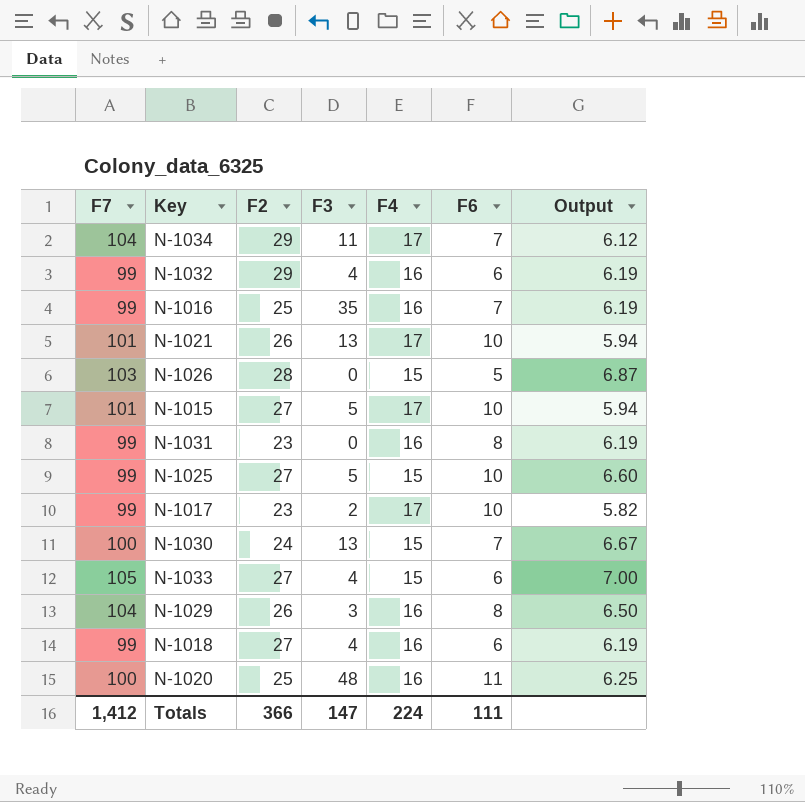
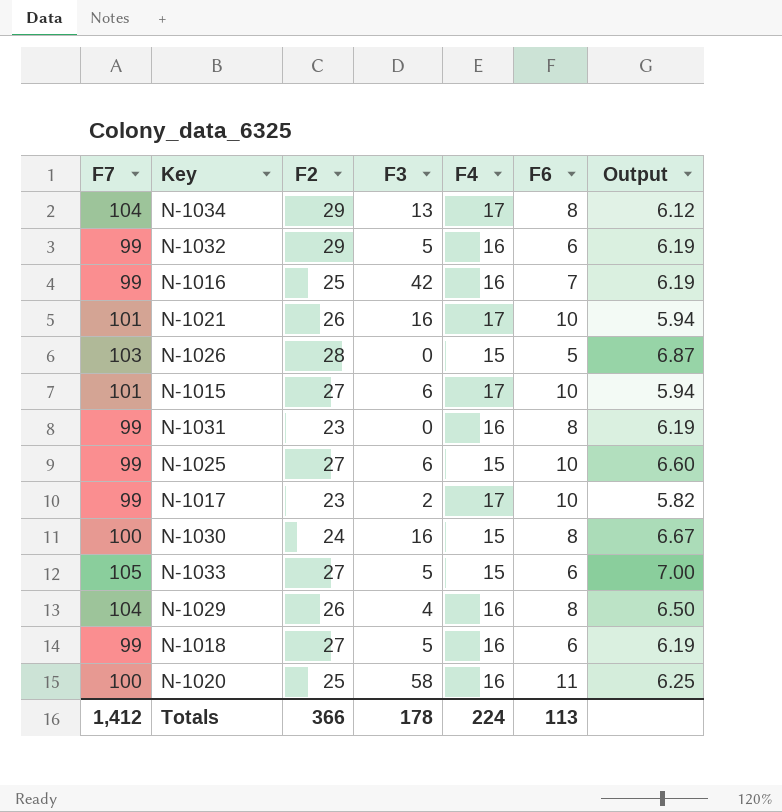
N-1034 | F3: 11 -> 13
N-1034 | F6: 7 -> 8
N-1032 | F3: 4 -> 5
N-1016 | F3: 35 -> 42
N-1021 | F3: 13 -> 16
N-1015 | F3: 5 -> 6
N-1025 | F3: 5 -> 6
N-1030 | F3: 13 -> 16
N-1030 | F6: 7 -> 8
N-1033 | F3: 4 -> 5
N-1029 | F3: 3 -> 4
N-1018 | F3: 4 -> 5
N-1020 | F3: 48 -> 58
Totals | F3: 147 -> 178
Totals | F6: 111 -> 113

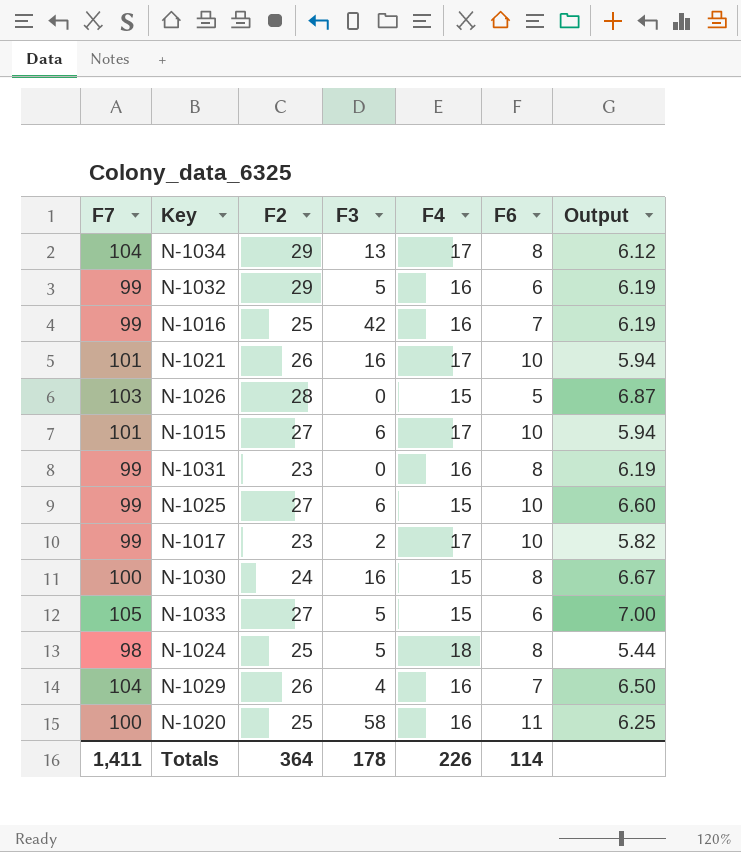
row N-1018: 99 | 27 | 5 | 16 | 6 | 6.19 -> none
row N-1024: none -> 98 | 25 | 5 | 18 | 8 | 5.44
N-1029 | F6: 8 -> 7
Totals | F7: 1,412 -> 1,411
Totals | F2: 366 -> 364
Totals | F4: 224 -> 226
Totals | F6: 113 -> 114

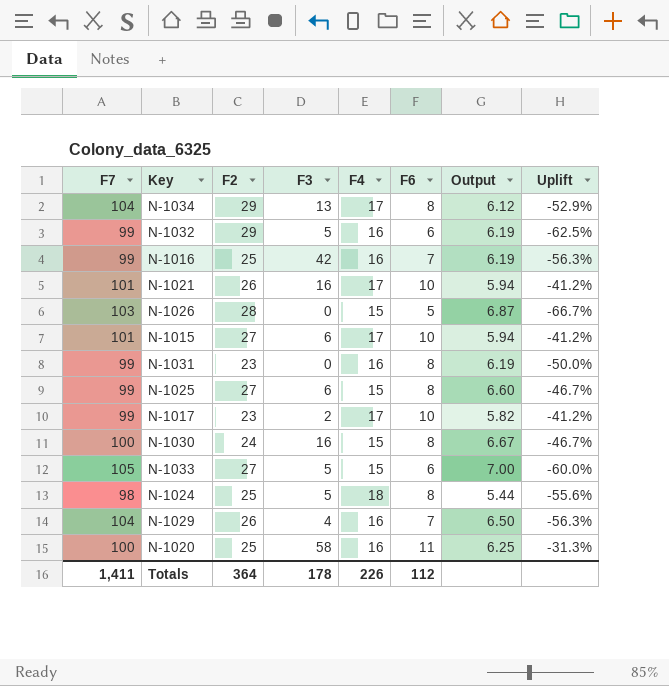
column Uplift | formula: none -> ([F6] - [F4]) / [F4]
N-1025 | F6: 10 -> 8
Totals | F6: 114 -> 112

